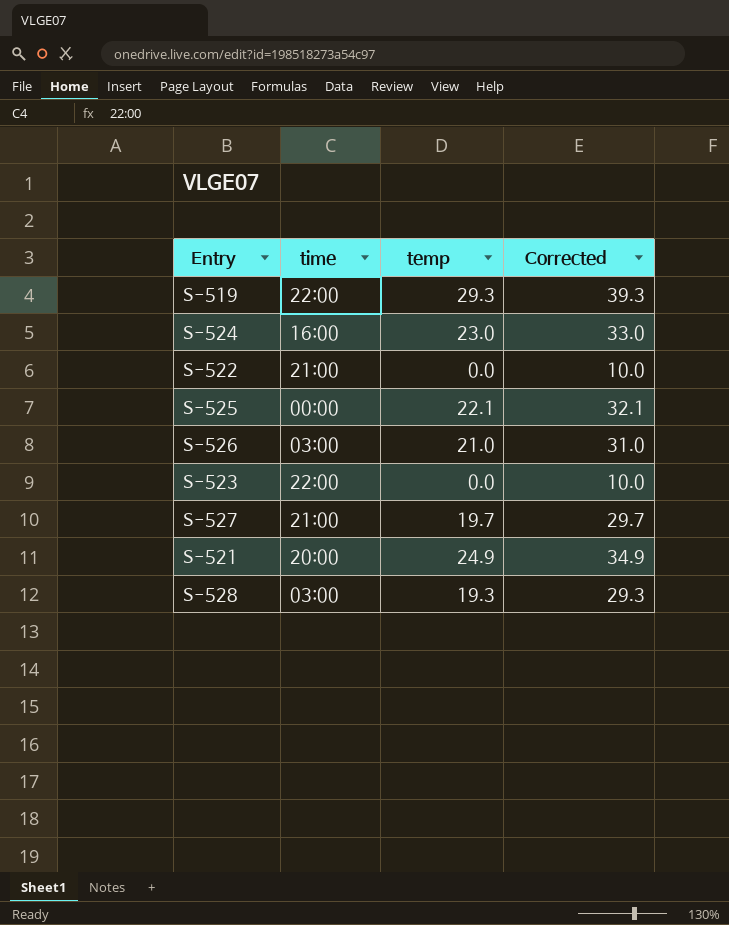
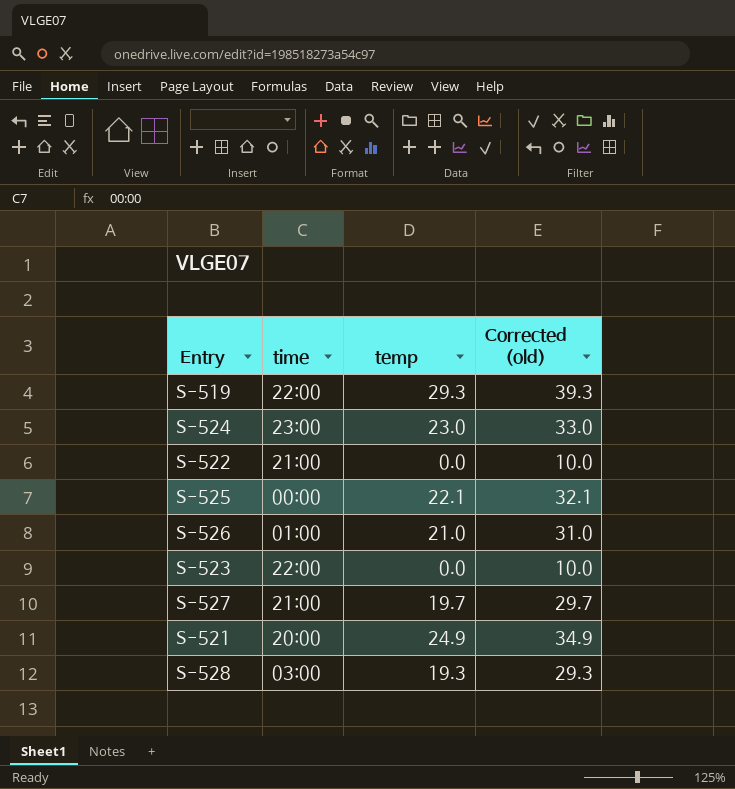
column name: Corrected -> Corrected (old)
S-524 | time: 16:00 -> 23:00
S-526 | time: 03:00 -> 01:00

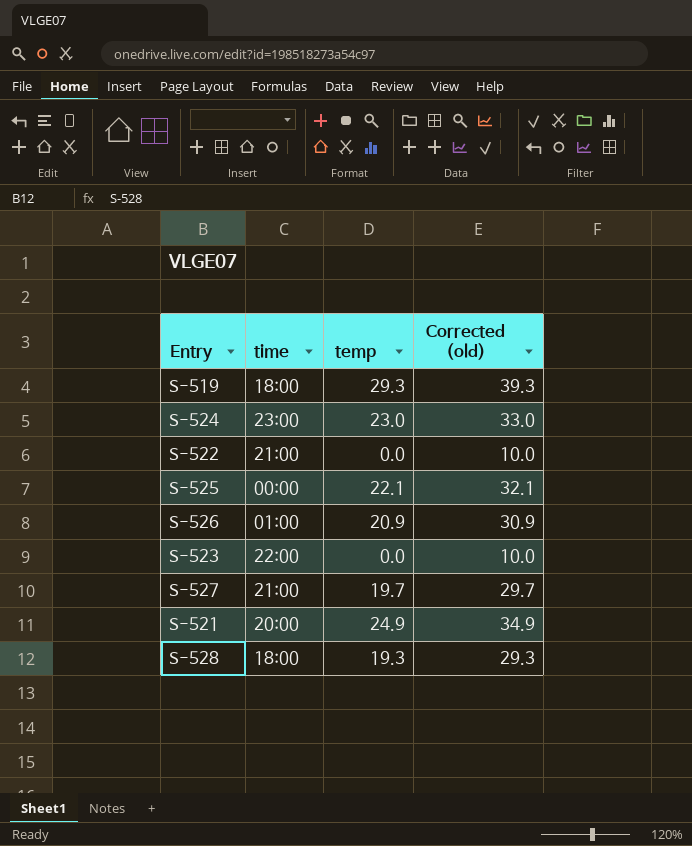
S-519 | time: 22:00 -> 18:00
S-526 | temp: 21.0 -> 20.9
S-526 | Corrected (old): 31.0 -> 30.9
S-528 | time: 03:00 -> 18:00

